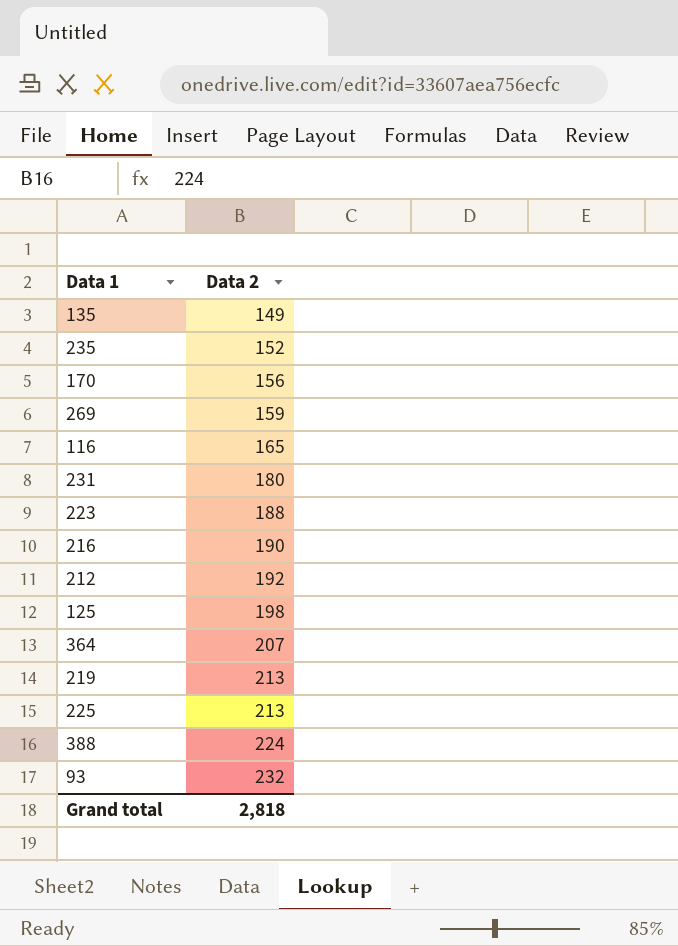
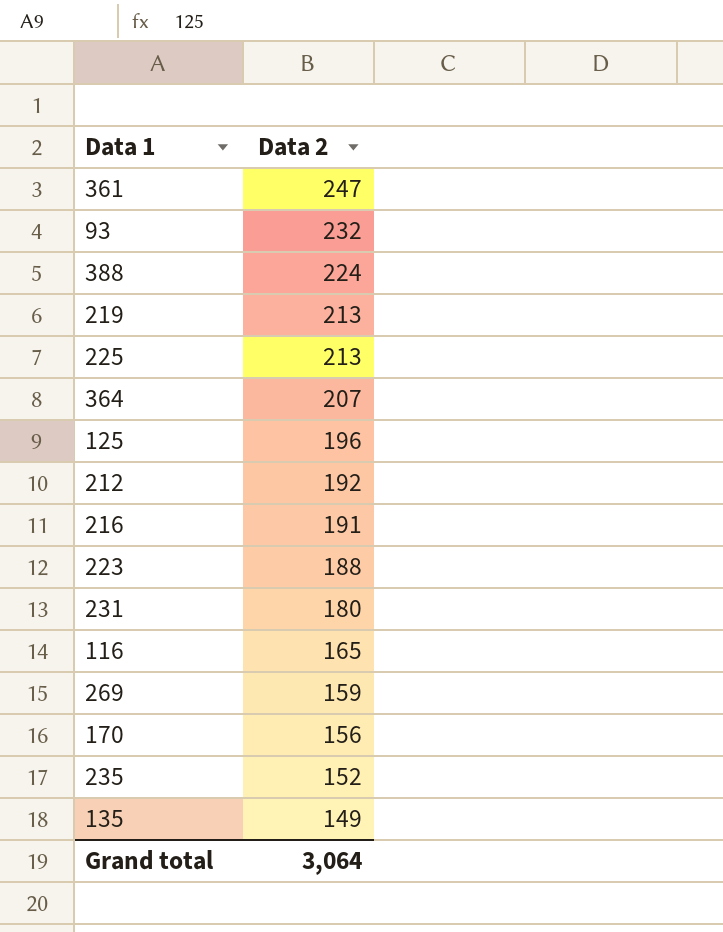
row order: Data 2 ascending -> Data 2 descending
row 361: none -> 247
125 | Data 2: 198 -> 196
216 | Data 2: 190 -> 191
Grand total | Data 2: 2,818 -> 3,064

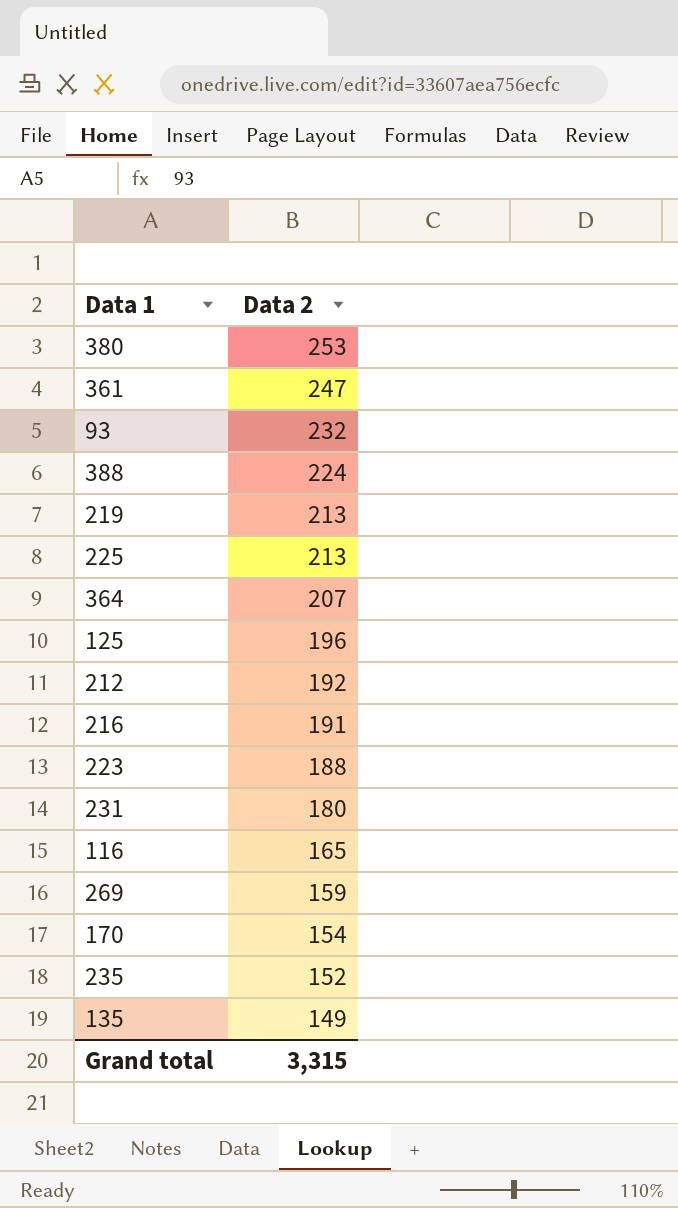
row 380: none -> 253
170 | Data 2: 156 -> 154
Grand total | Data 2: 3,064 -> 3,315

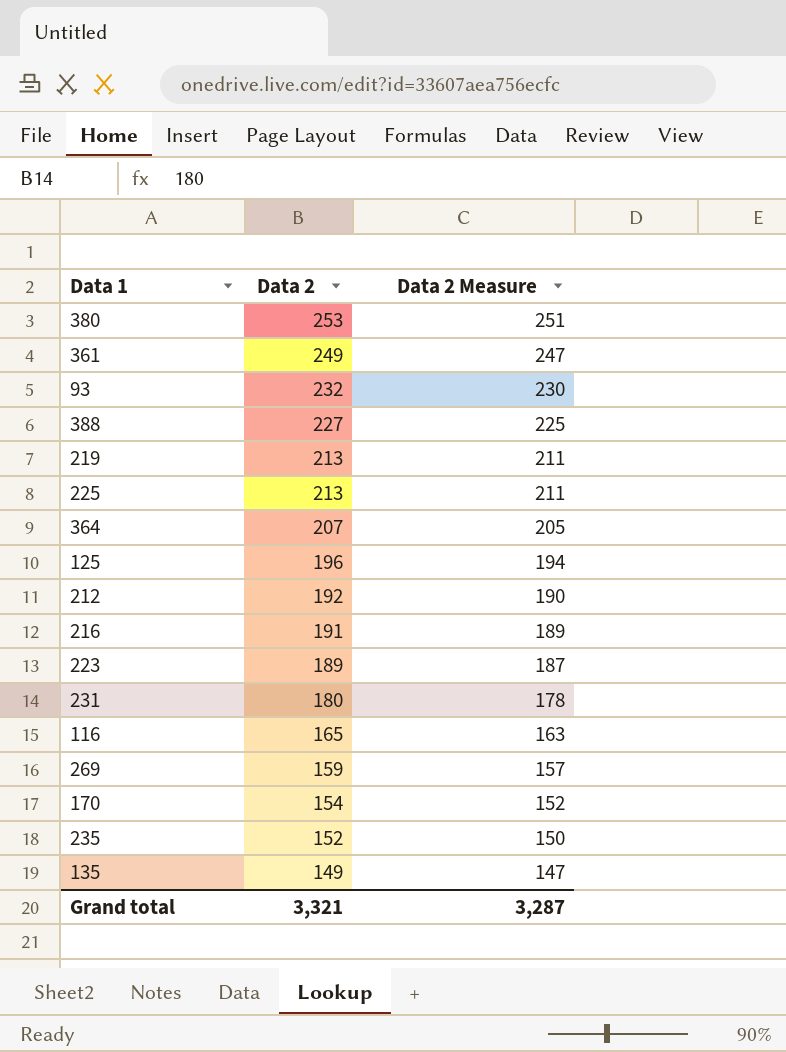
column Data 2 Measure | formula: none -> [Data 2] - 2
361 | Data 2: 247 -> 249
388 | Data 2: 224 -> 227
223 | Data 2: 188 -> 189
Grand total | Data 2: 3,315 -> 3,321

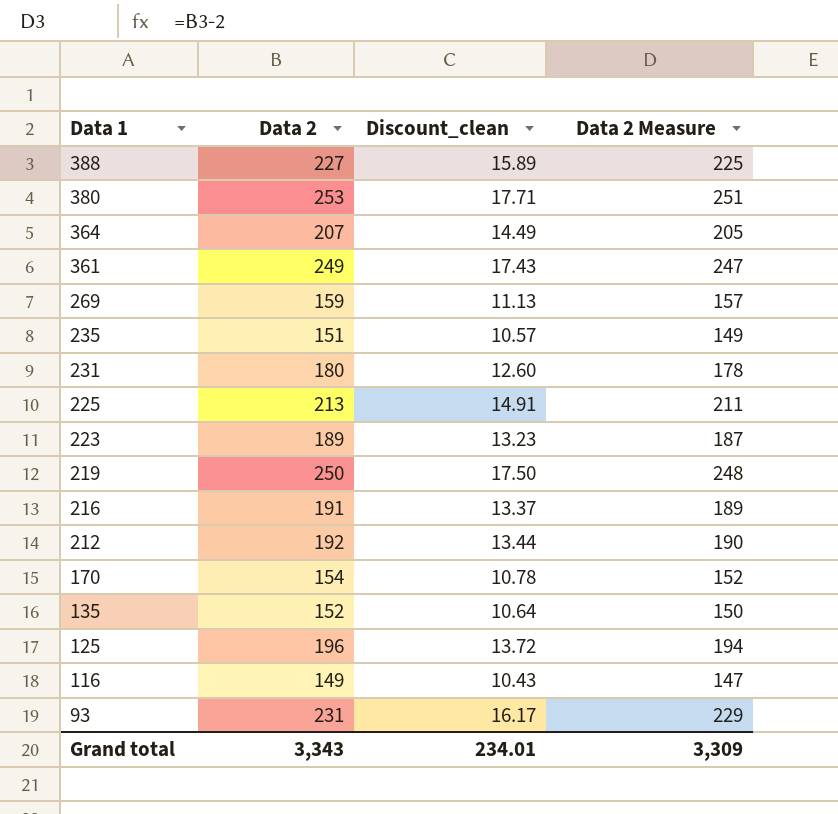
row order: Data 2 descending -> Data 1 descending
column Discount_clean | formula: none -> [Data 2] * 0.07
235 | Data 2: 152 -> 151
235 | Data 2 Measure: 150 -> 149
219 | Data 2: 213 -> 250
219 | Data 2 Measure: 211 -> 248
135 | Data 2: 149 -> 152
135 | Data 2 Measure: 147 -> 150
116 | Data 2: 165 -> 149
116 | Data 2 Measure: 163 -> 147
93 | Data 2: 232 -> 231
93 | Data 2 Measure: 230 -> 229
Grand total | Data 2: 3,321 -> 3,343
Grand total | Data 2 Measure: 3,287 -> 3,309

